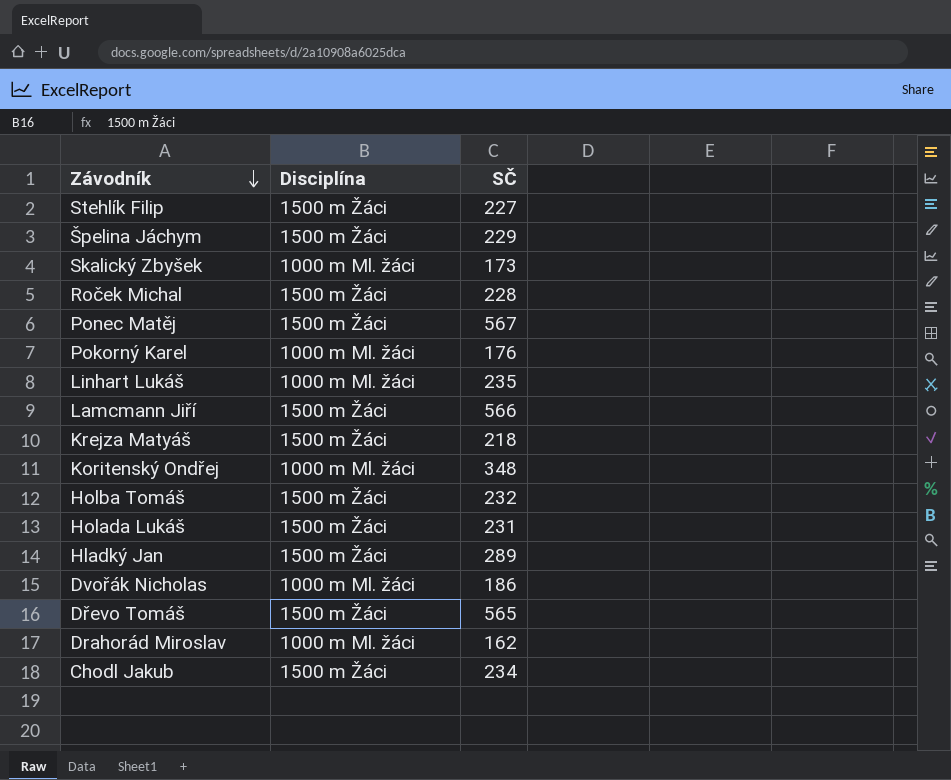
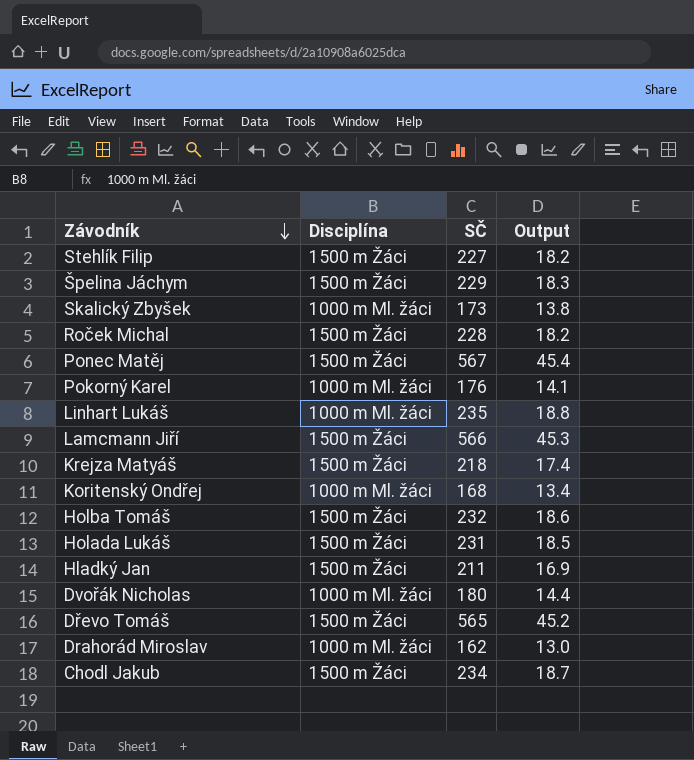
column Output | formula: none -> [SČ] * 0.08
Koritenský Ondřej | SČ: 348 -> 168
Hladký Jan | SČ: 289 -> 211
Dvořák Nicholas | SČ: 186 -> 180

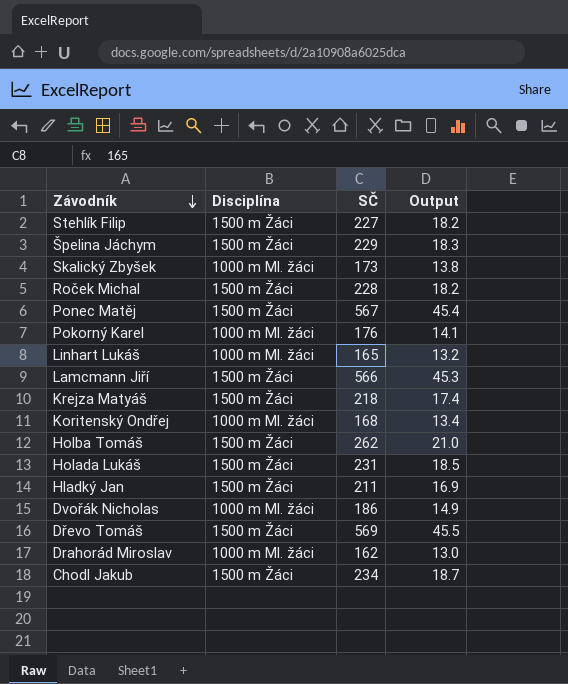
Linhart Lukáš | SČ: 235 -> 165
Linhart Lukáš | Output: 18.8 -> 13.2
Holba Tomáš | SČ: 232 -> 262
Holba Tomáš | Output: 18.6 -> 21.0
Dvořák Nicholas | SČ: 180 -> 186
Dvořák Nicholas | Output: 14.4 -> 14.9
Dřevo Tomáš | SČ: 565 -> 569
Dřevo Tomáš | Output: 45.2 -> 45.5

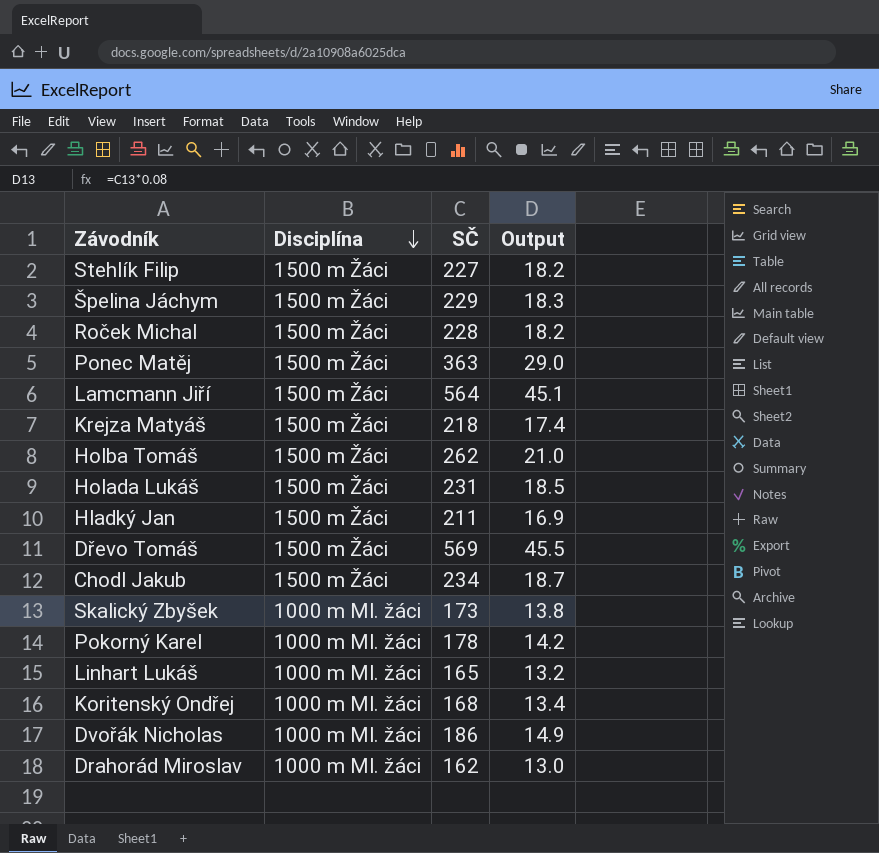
row order: Závodník descending -> Disciplína descending
Ponec Matěj | SČ: 567 -> 363
Ponec Matěj | Output: 45.4 -> 29.0
Lamcmann Jiří | SČ: 566 -> 564
Lamcmann Jiří | Output: 45.3 -> 45.1
Pokorný Karel | SČ: 176 -> 178
Pokorný Karel | Output: 14.1 -> 14.2

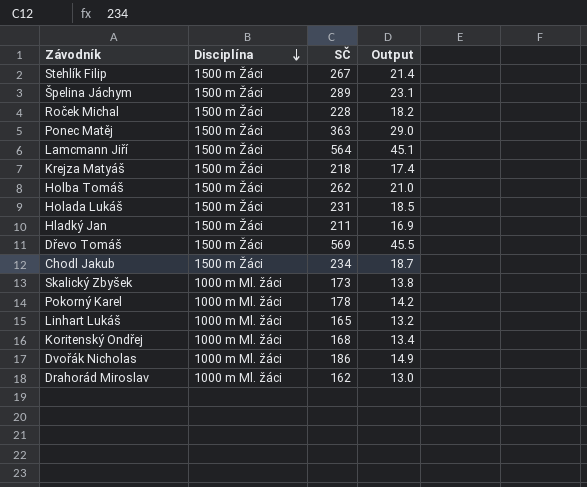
Stehlík Filip | SČ: 227 -> 267
Stehlík Filip | Output: 18.2 -> 21.4
Špelina Jáchym | SČ: 229 -> 289
Špelina Jáchym | Output: 18.3 -> 23.1

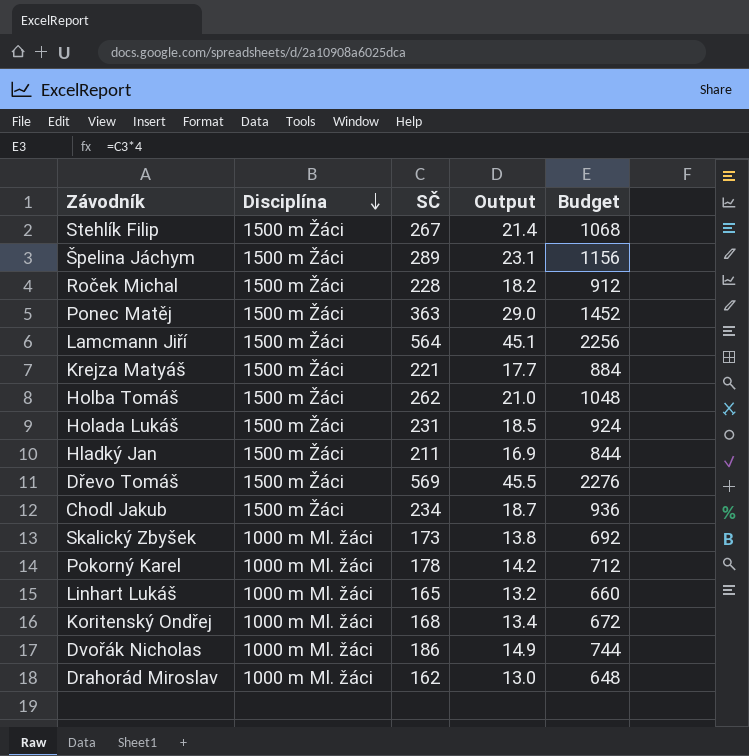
column Budget | formula: none -> [SČ] * 4
Krejza Matyáš | SČ: 218 -> 221
Krejza Matyáš | Output: 17.4 -> 17.7

